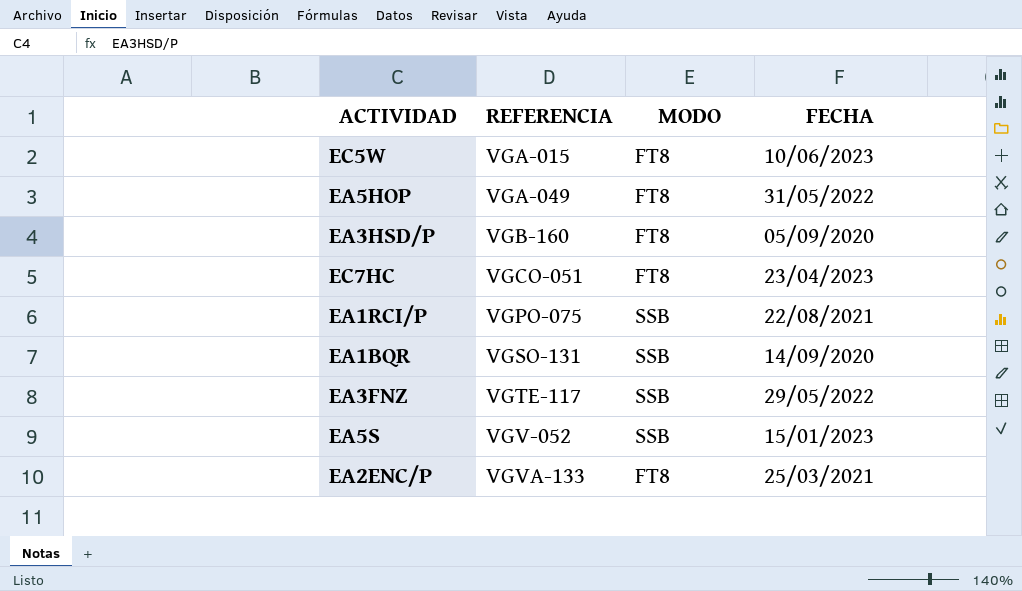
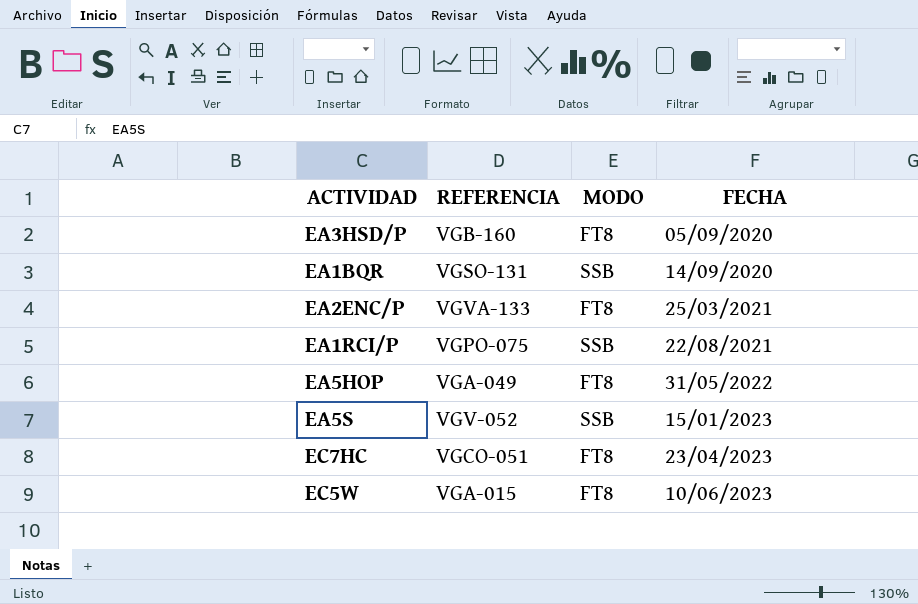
row order: REFERENCIA ascending -> FECHA ascending
row EA3FNZ: VGTE-117 | SSB | 29/05/2022 -> none

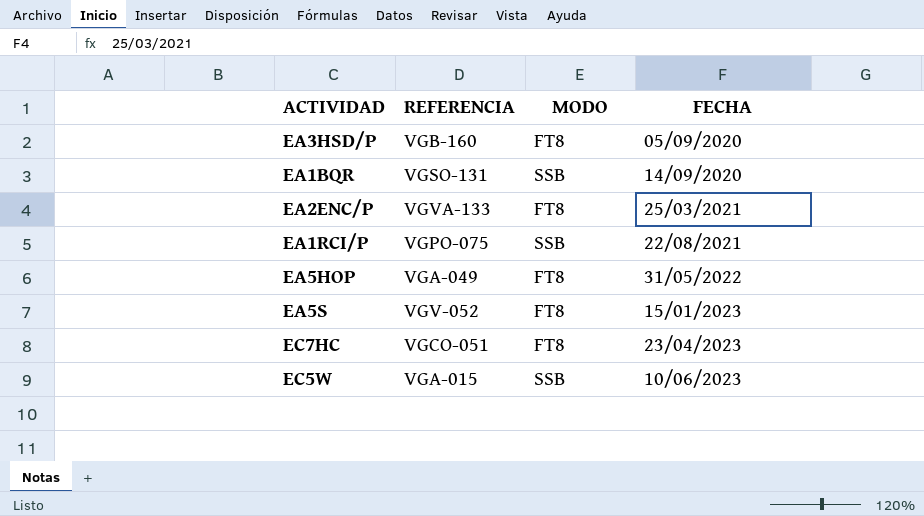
EA5S | MODO: SSB -> FT8
EC5W | MODO: FT8 -> SSB

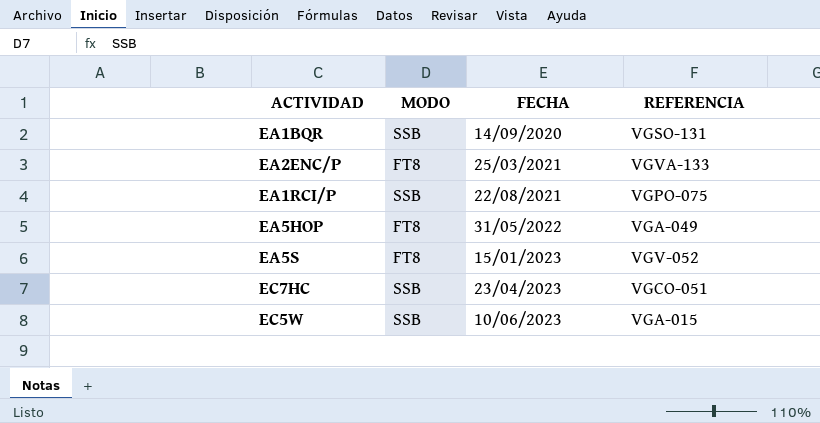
column REFERENCIA | position: 2 -> 4
row EA3HSD/P: VGB-160 | FT8 | 05/09/2020 -> none
EC7HC | MODO: FT8 -> SSB

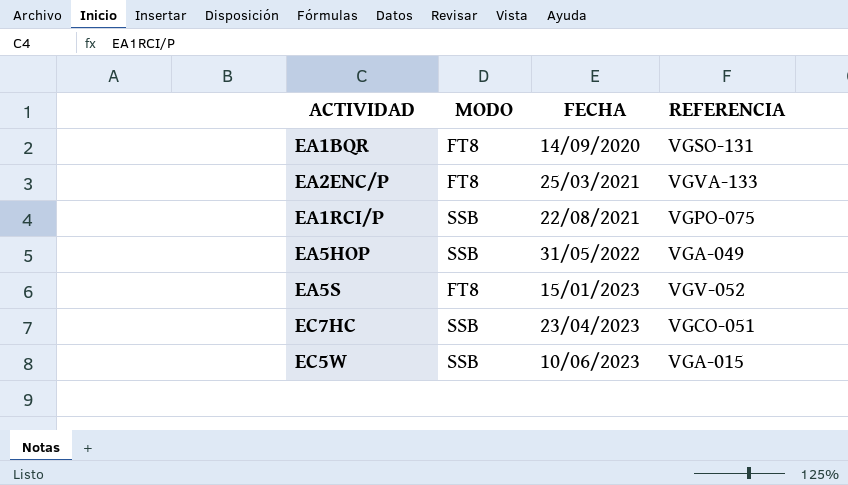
EA1BQR | MODO: SSB -> FT8
EA5HOP | MODO: FT8 -> SSB

